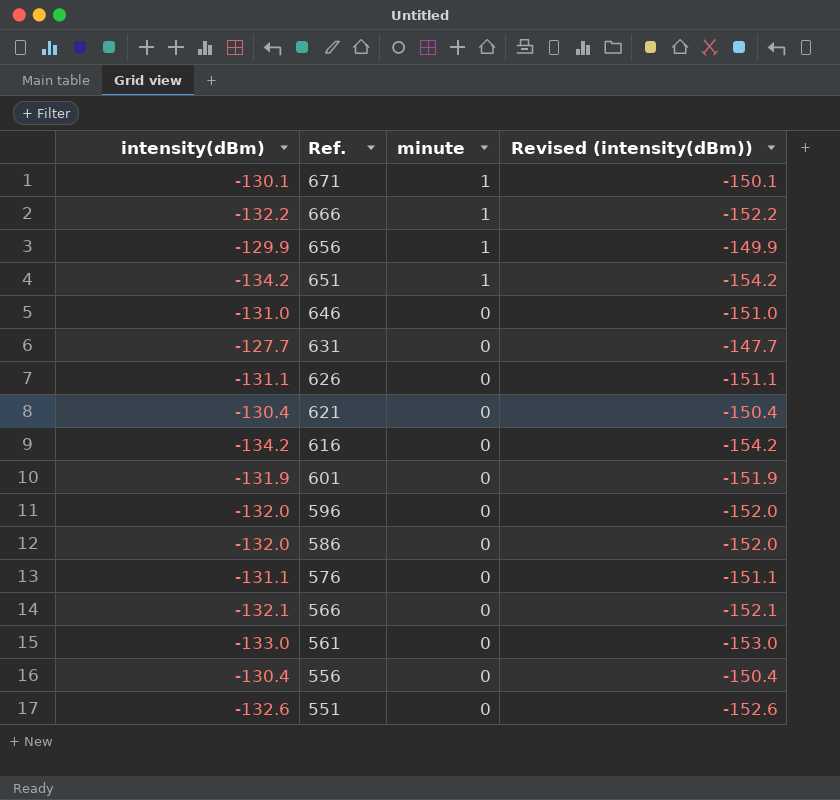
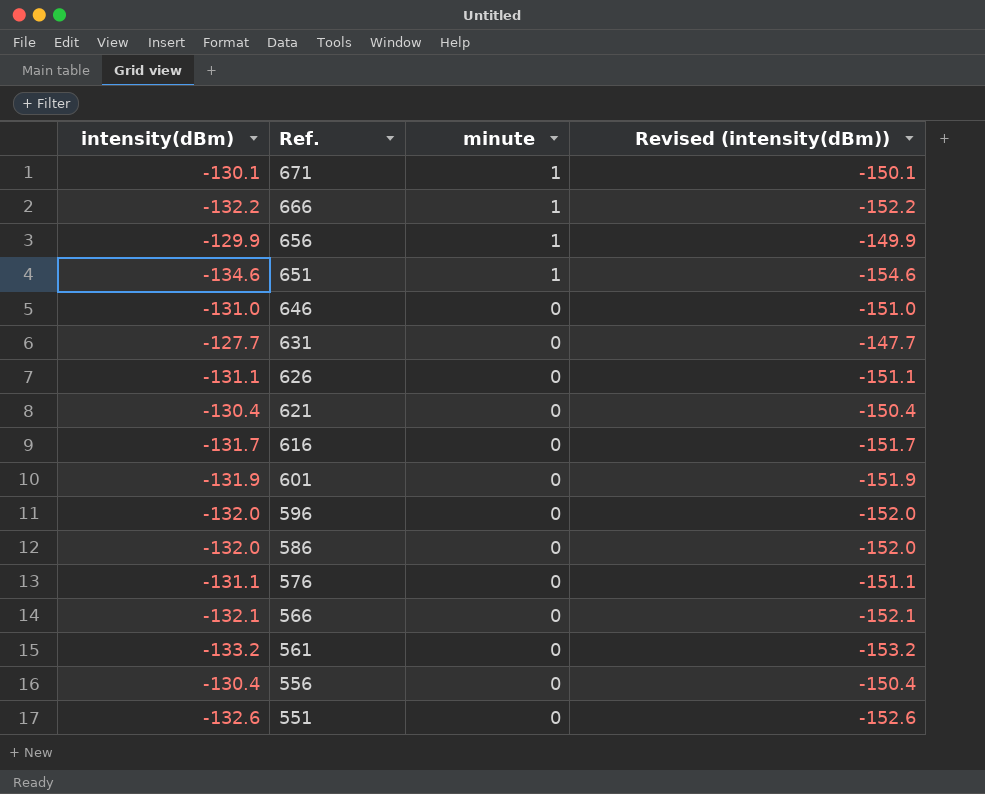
651 | intensity(dBm): -134.2 -> -134.6
651 | Revised (intensity(dBm)): -154.2 -> -154.6
616 | intensity(dBm): -134.2 -> -131.7
616 | Revised (intensity(dBm)): -154.2 -> -151.7
561 | intensity(dBm): -133.0 -> -133.2
561 | Revised (intensity(dBm)): -153.0 -> -153.2

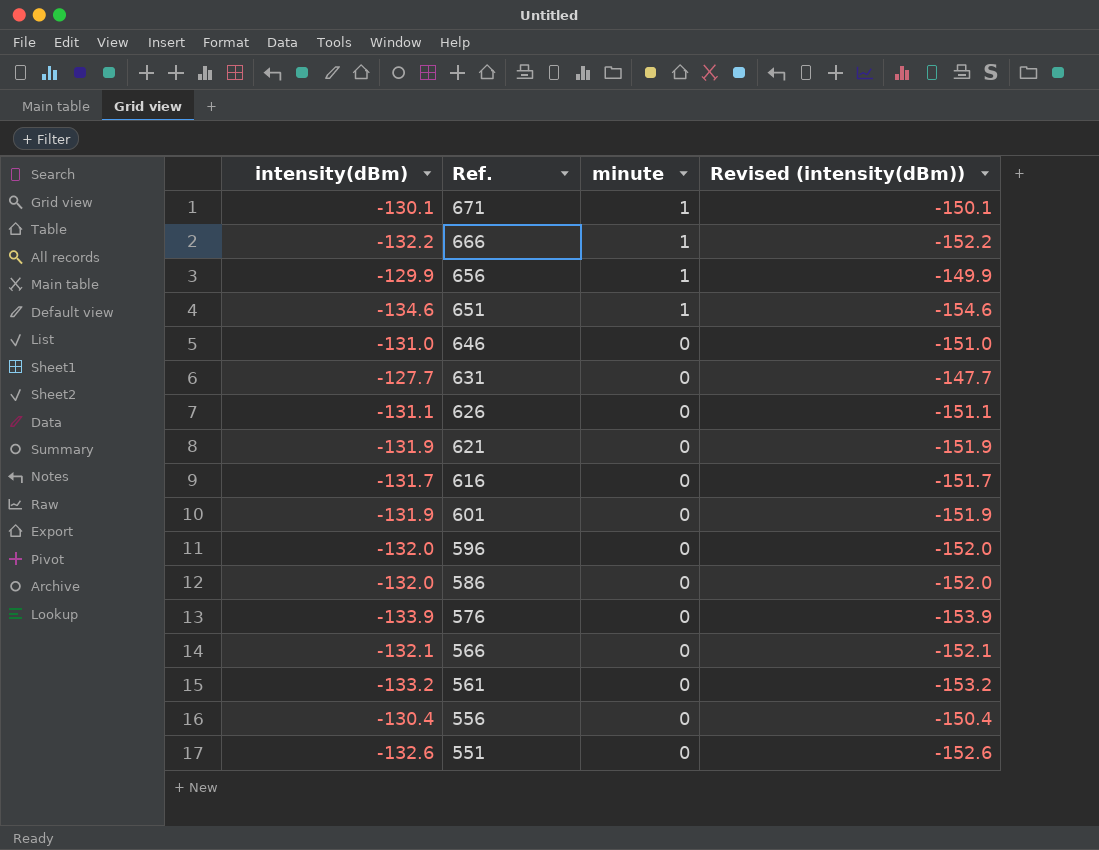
621 | intensity(dBm): -130.4 -> -131.9
621 | Revised (intensity(dBm)): -150.4 -> -151.9
576 | intensity(dBm): -131.1 -> -133.9
576 | Revised (intensity(dBm)): -151.1 -> -153.9

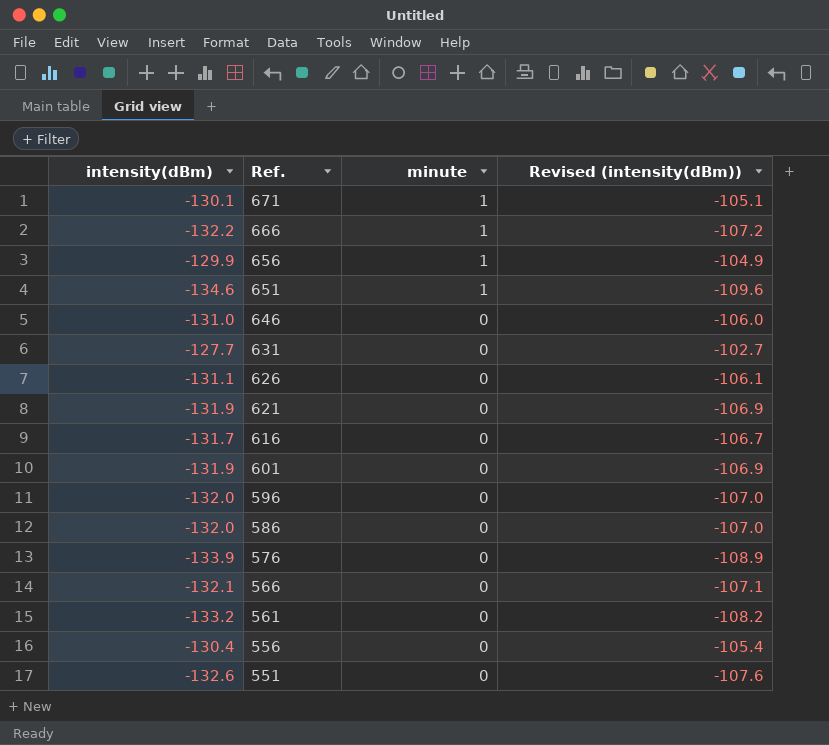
column Revised (intensity(dBm)) | formula: [intensity(dBm)] - 20 -> [intensity(dBm)] + 25

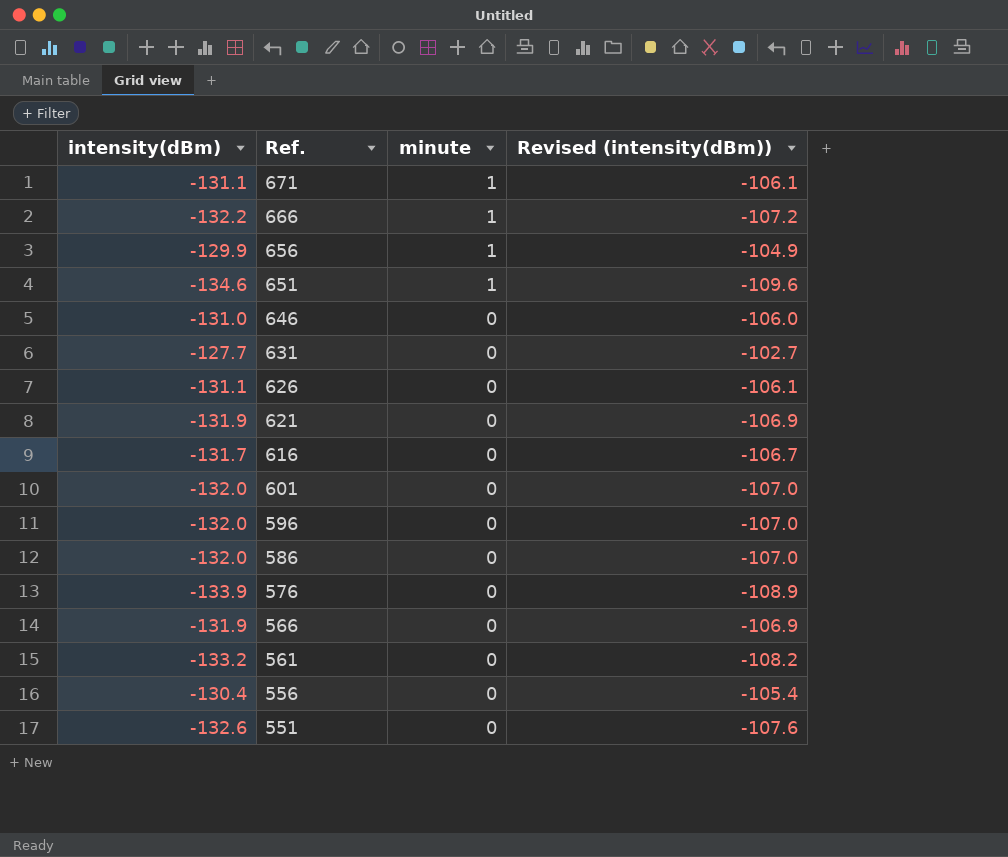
671 | intensity(dBm): -130.1 -> -131.1
671 | Revised (intensity(dBm)): -105.1 -> -106.1
601 | intensity(dBm): -131.9 -> -132.0
601 | Revised (intensity(dBm)): -106.9 -> -107.0
566 | intensity(dBm): -132.1 -> -131.9
566 | Revised (intensity(dBm)): -107.1 -> -106.9

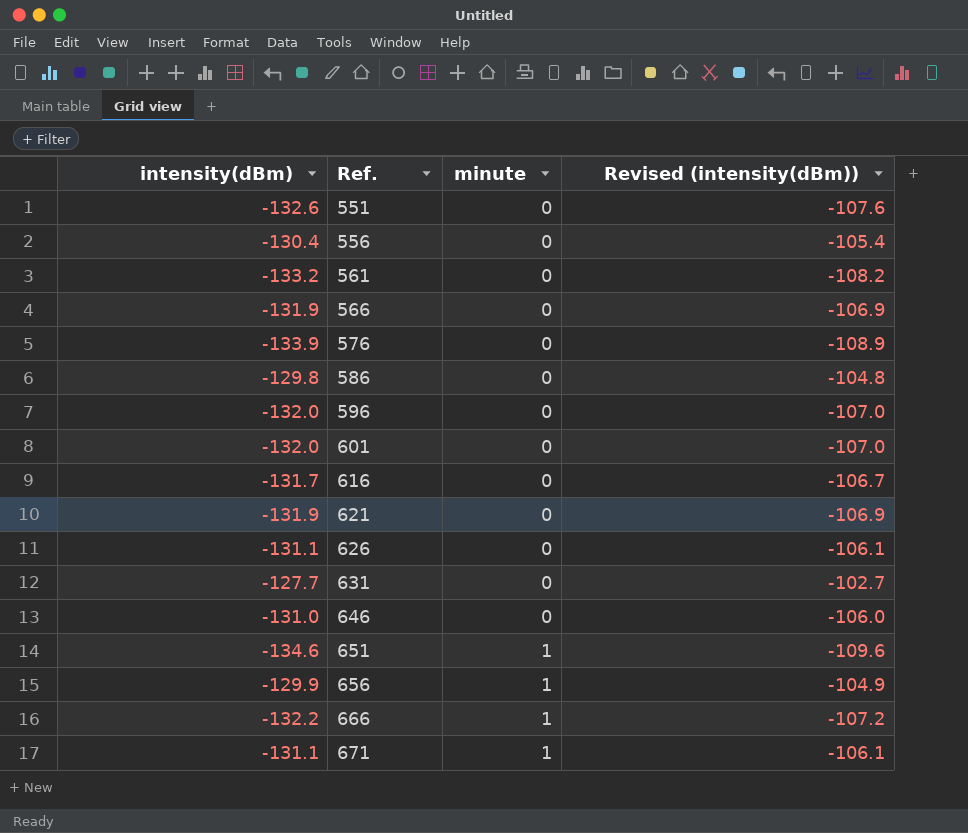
row order: Ref. descending -> Ref. ascending
586 | intensity(dBm): -132.0 -> -129.8
586 | Revised (intensity(dBm)): -107.0 -> -104.8

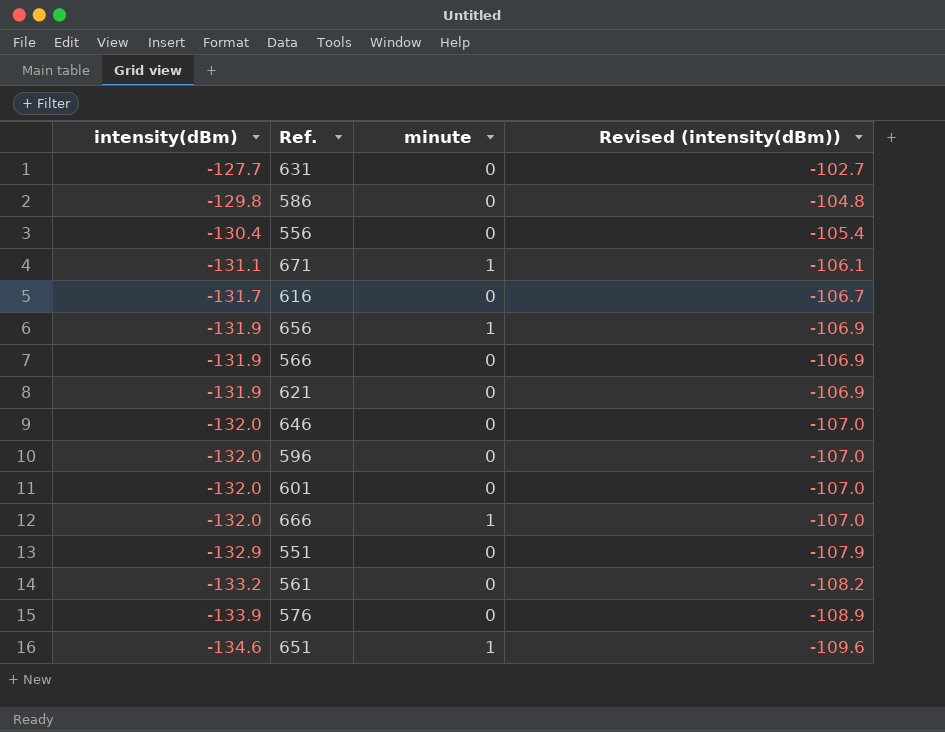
row order: Ref. ascending -> intensity(dBm) descending
row 626: -131.1 | 0 | -106.1 -> none
656 | intensity(dBm): -129.9 -> -131.9
656 | Revised (intensity(dBm)): -104.9 -> -106.9
646 | intensity(dBm): -131.0 -> -132.0
646 | Revised (intensity(dBm)): -106.0 -> -107.0
666 | intensity(dBm): -132.2 -> -132.0
666 | Revised (intensity(dBm)): -107.2 -> -107.0
551 | intensity(dBm): -132.6 -> -132.9
551 | Revised (intensity(dBm)): -107.6 -> -107.9

